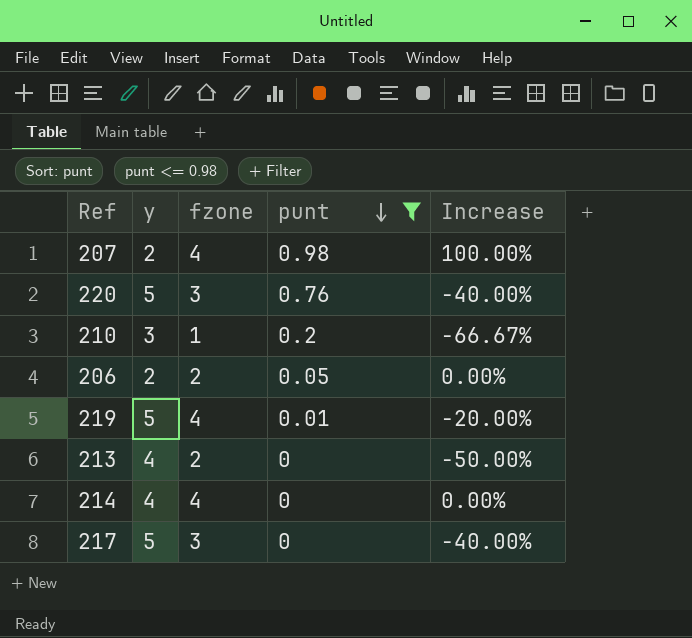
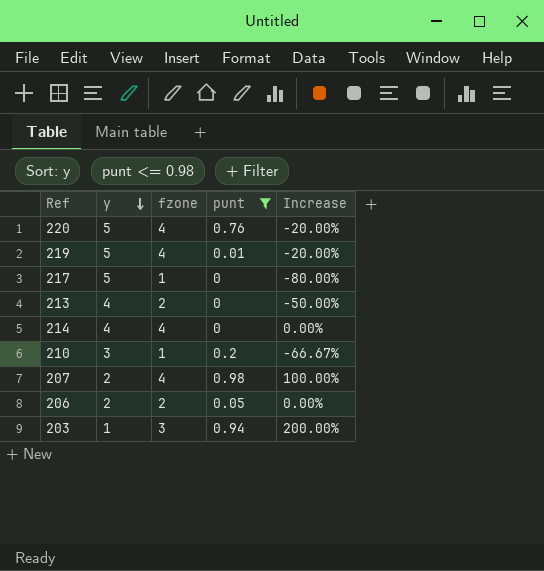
row order: punt descending -> y descending
220 | fzone: 3 -> 4
220 | Increase: -40.00% -> -20.00%
217 | fzone: 3 -> 1
217 | Increase: -40.00% -> -80.00%
row 203: none -> 1 | 3 | 0.94 | 200.00%

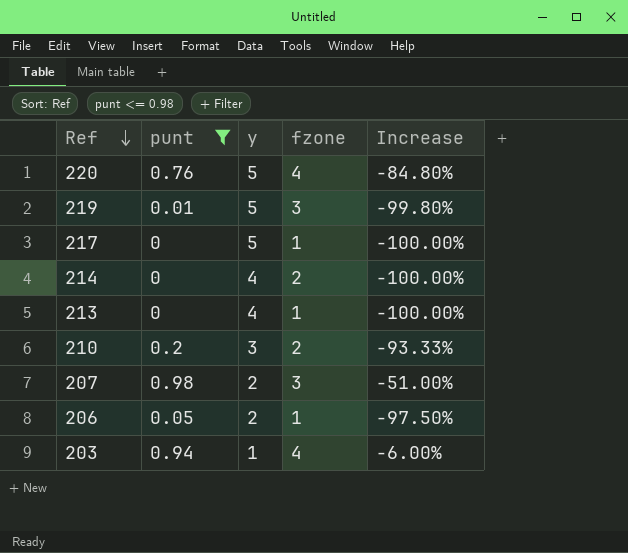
row order: y descending -> Ref descending
column punt | position: 4 -> 2
column Increase | formula: ([fzone] - [y]) / [y] -> ([punt] - [y]) / [y]
219 | fzone: 4 -> 3
214 | fzone: 4 -> 2
213 | fzone: 2 -> 1
210 | fzone: 1 -> 2
207 | fzone: 4 -> 3
206 | fzone: 2 -> 1
203 | fzone: 3 -> 4

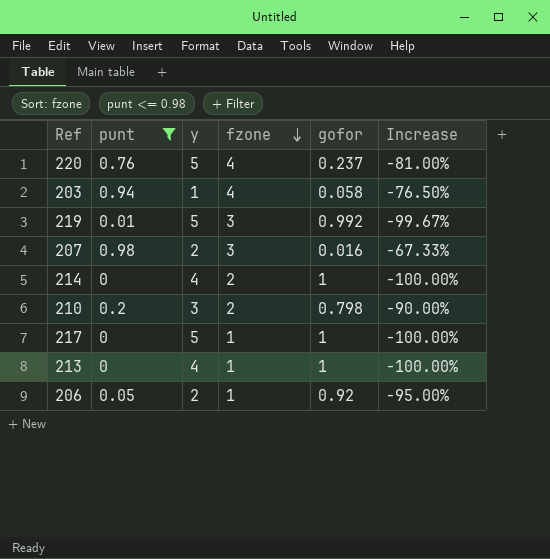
row order: Ref descending -> fzone descending
column gofor | position: none -> 5
column Increase | formula: ([punt] - [y]) / [y] -> ([punt] - [fzone]) / [fzone]

